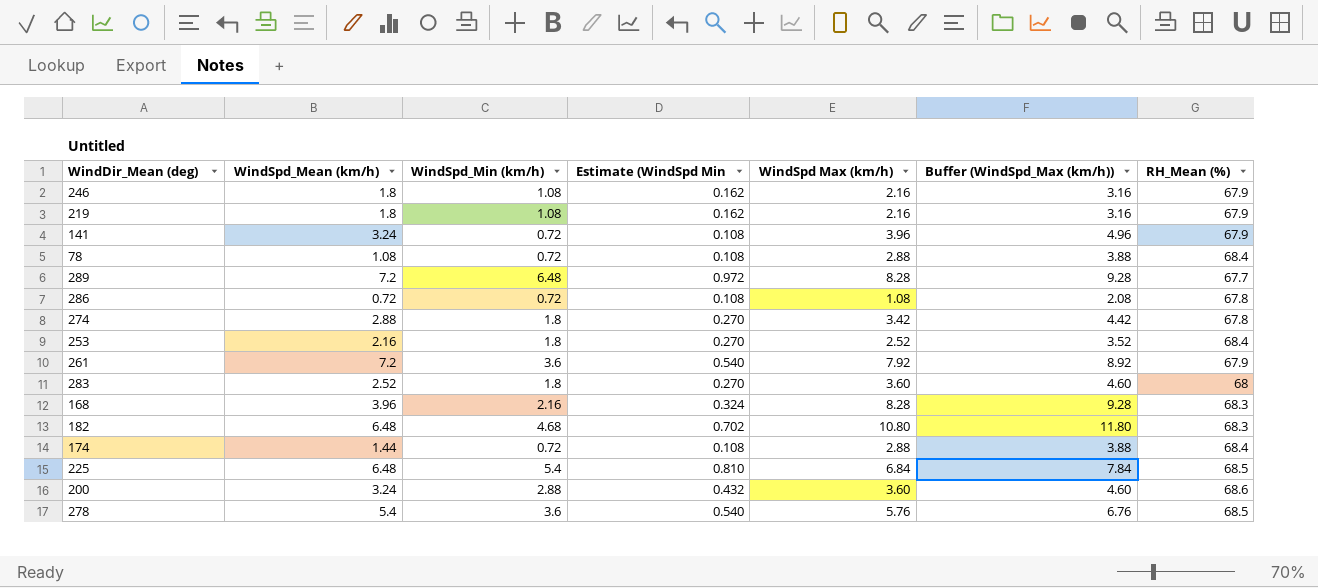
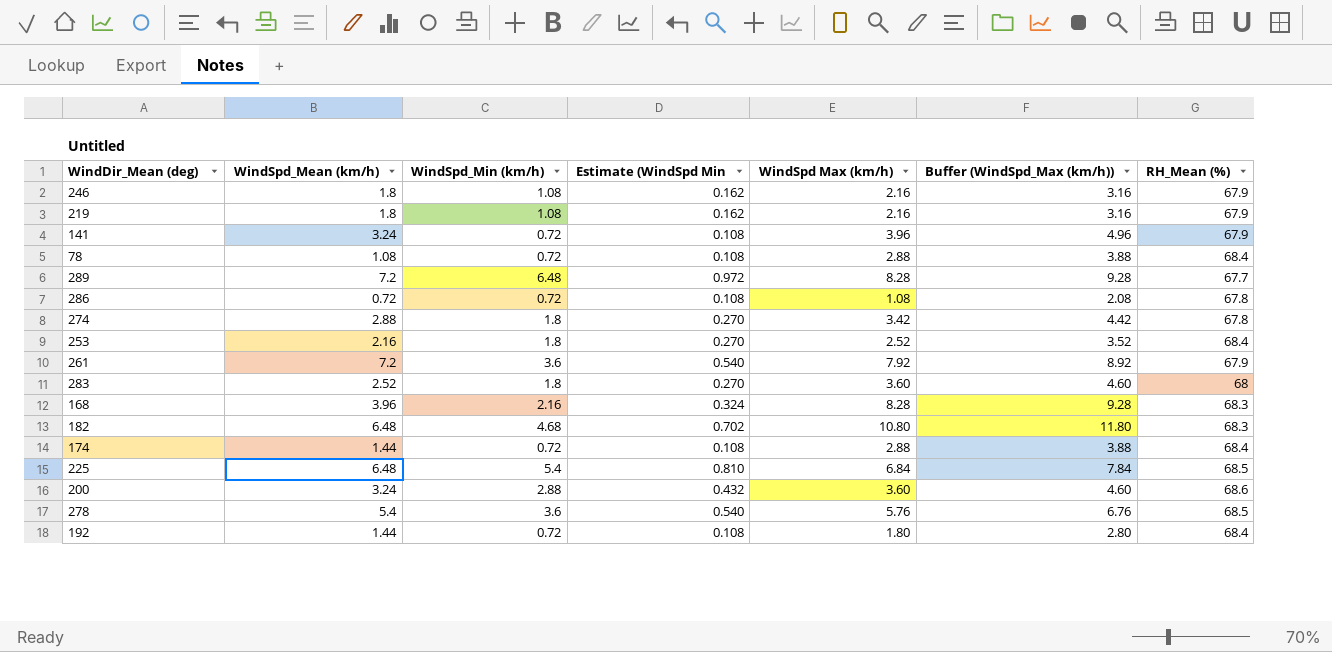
row 192: none -> 1.44 | 0.72 | 0.108 | 1.80 | 2.80 | 68.4

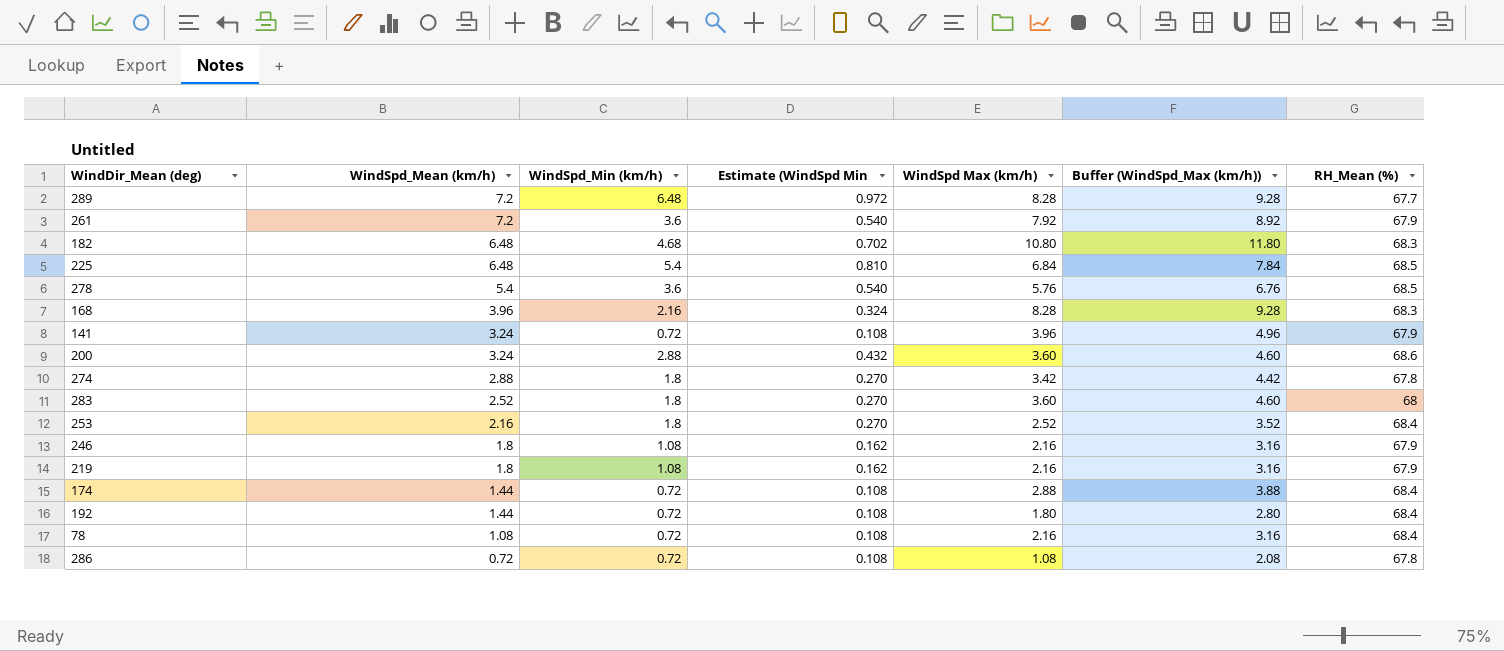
row order: none -> WindSpd_Mean (km/h) descending
78 | WindSpd Max (km/h): 2.88 -> 2.16
78 | Buffer (WindSpd_Max (km/h)): 3.88 -> 3.16

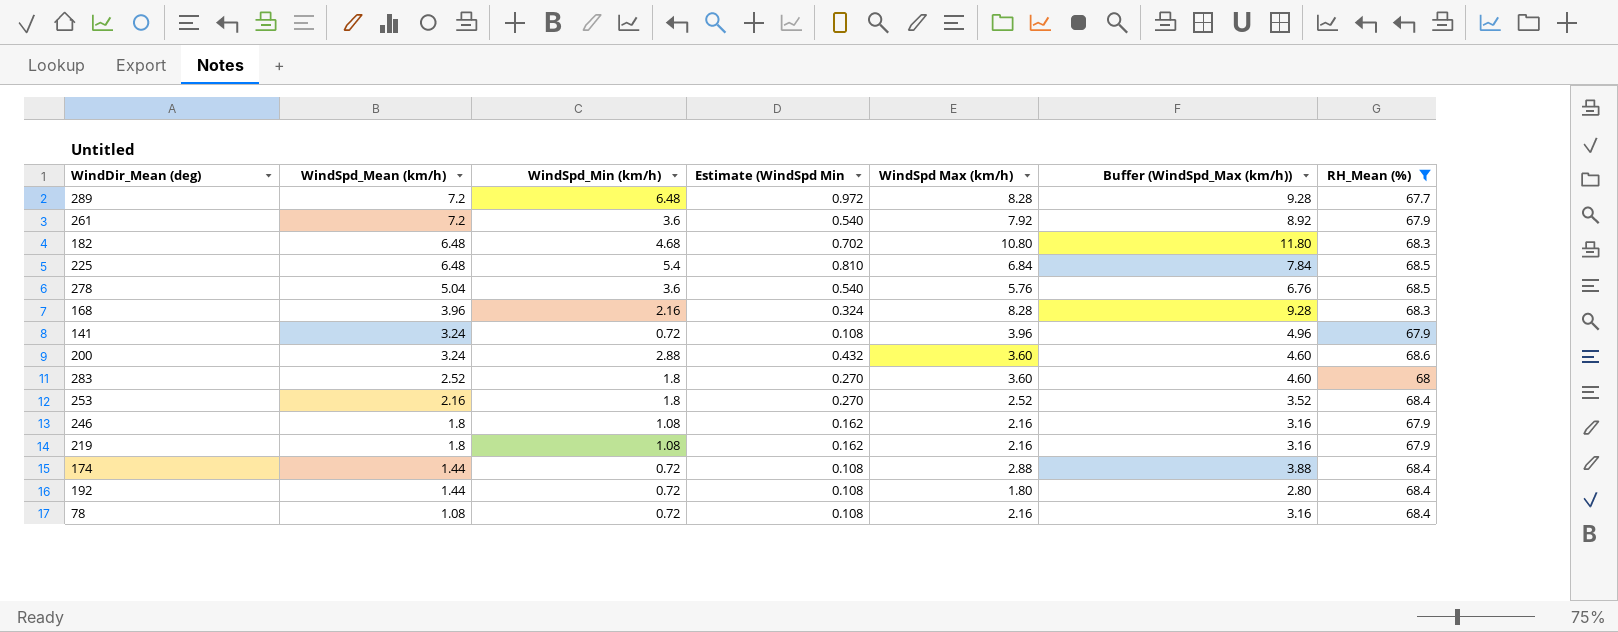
filter: none -> RH_Mean (%) != 67.8
278 | WindSpd_Mean (km/h): 5.4 -> 5.04

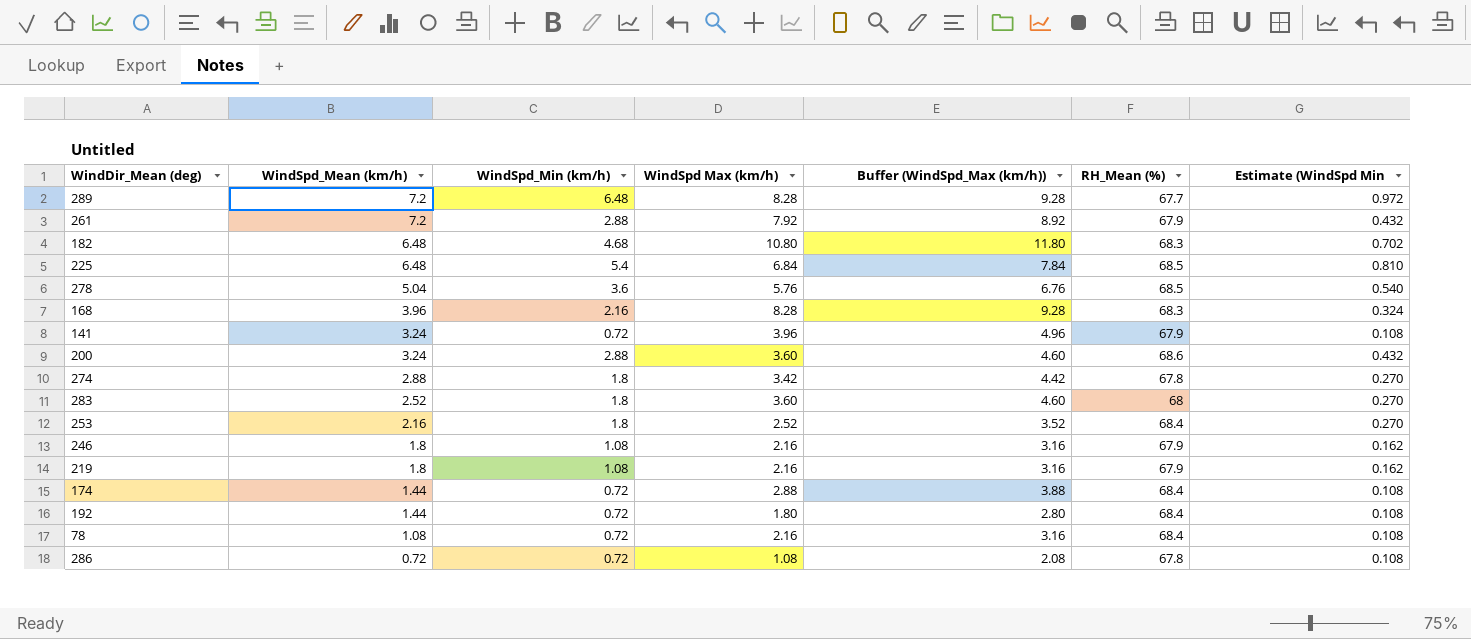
filter: RH_Mean (%) != 67.8 -> none
column Estimate (WindSpd Min | position: 4 -> 7
261 | WindSpd_Min (km/h): 3.6 -> 2.88
261 | Estimate (WindSpd Min: 0.540 -> 0.432

